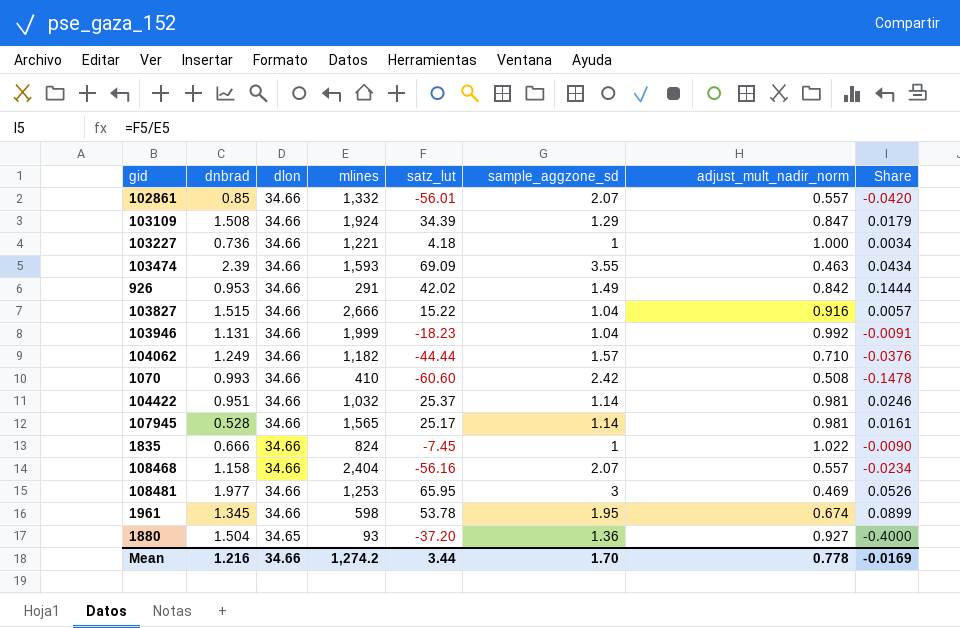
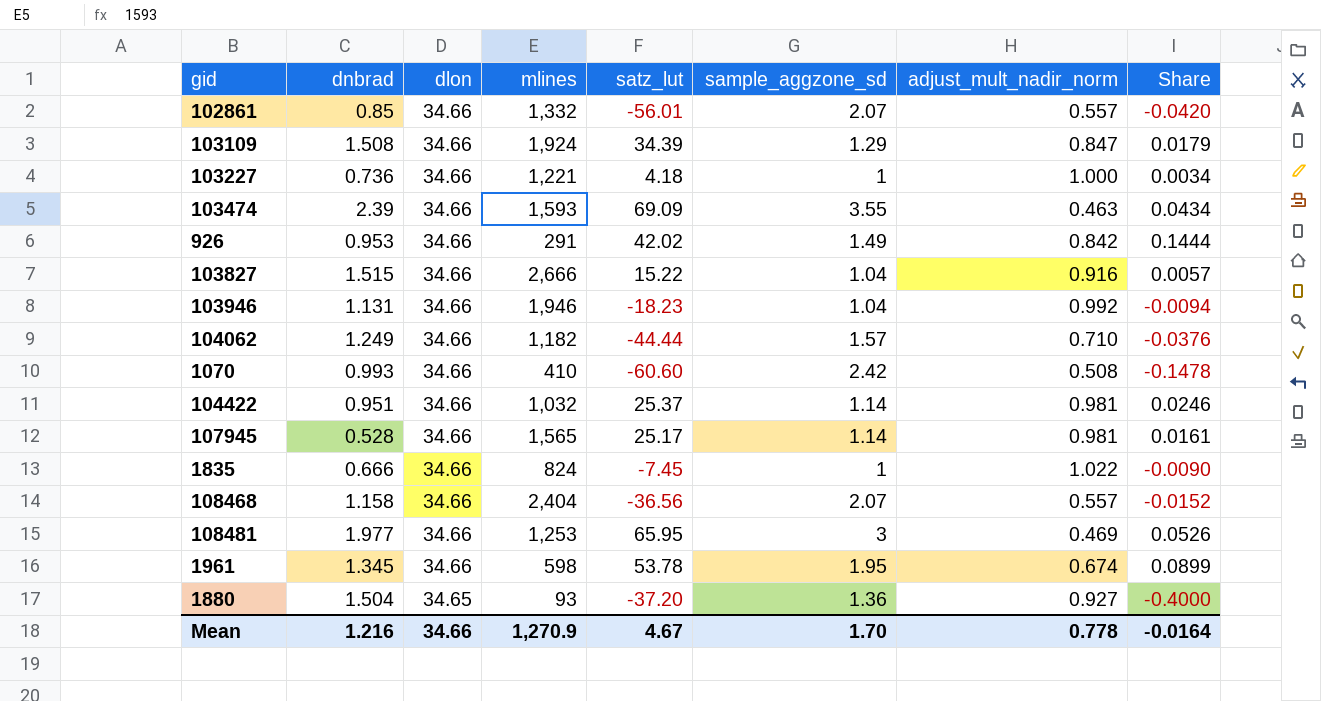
103946 | mlines: 1,999 -> 1,946
103946 | Share: -0.0091 -> -0.0094
108468 | satz_lut: -56.16 -> -36.56
108468 | Share: -0.0234 -> -0.0152
Mean | mlines: 1,274.2 -> 1,270.9
Mean | satz_lut: 3.44 -> 4.67
Mean | Share: -0.0169 -> -0.0164

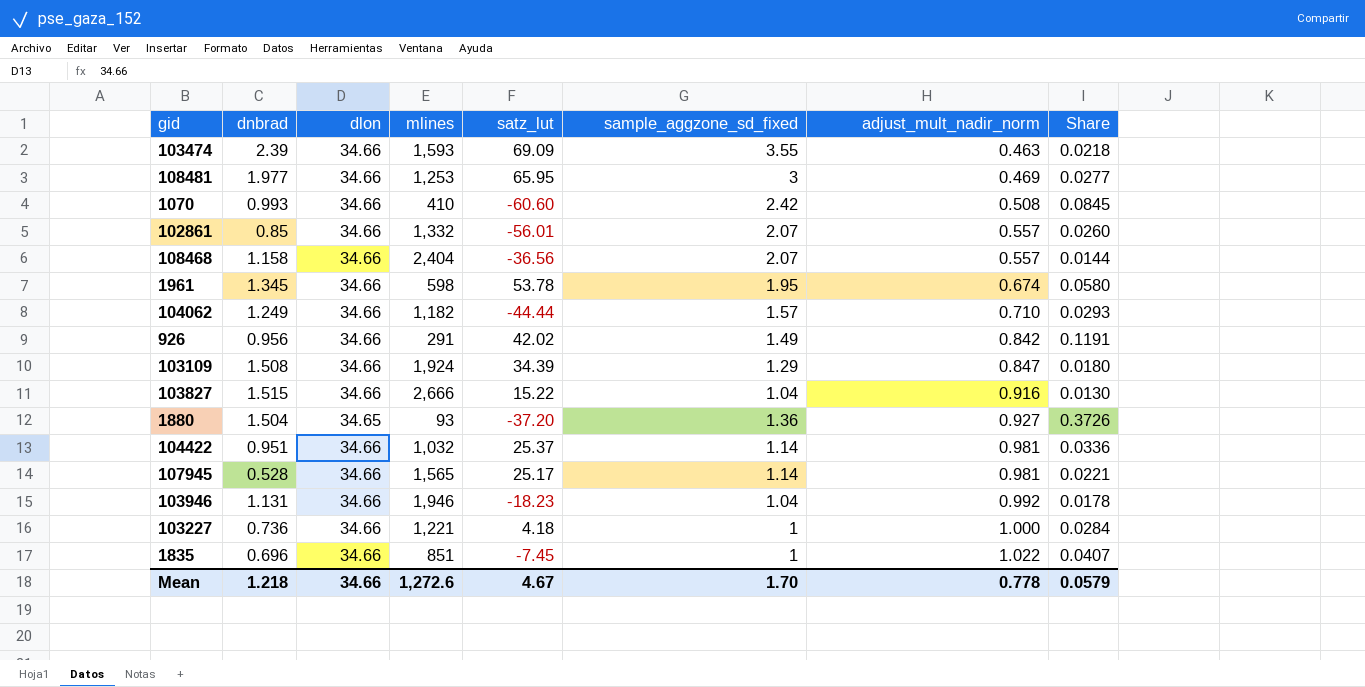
row order: dlon descending -> adjust_mult_nadir_norm ascending
column name: sample_aggzone_sd -> sample_aggzone_sd_fixed
column Share | formula: [satz_lut] / [mlines] -> [dlon] / [mlines]
926 | dnbrad: 0.953 -> 0.956
1835 | dnbrad: 0.666 -> 0.696
1835 | mlines: 824 -> 851
Mean | dnbrad: 1.216 -> 1.218
Mean | mlines: 1,270.9 -> 1,272.6
Mean | Share: -0.0164 -> 0.0579

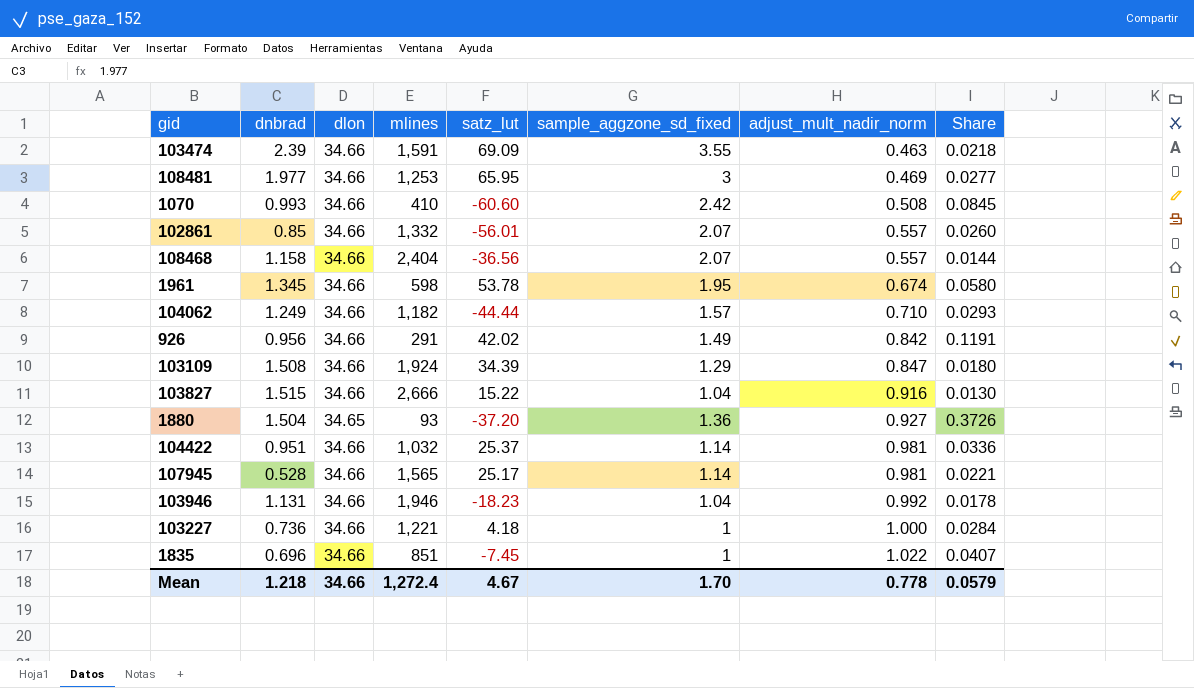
103474 | mlines: 1,593 -> 1,591
Mean | mlines: 1,272.6 -> 1,272.4

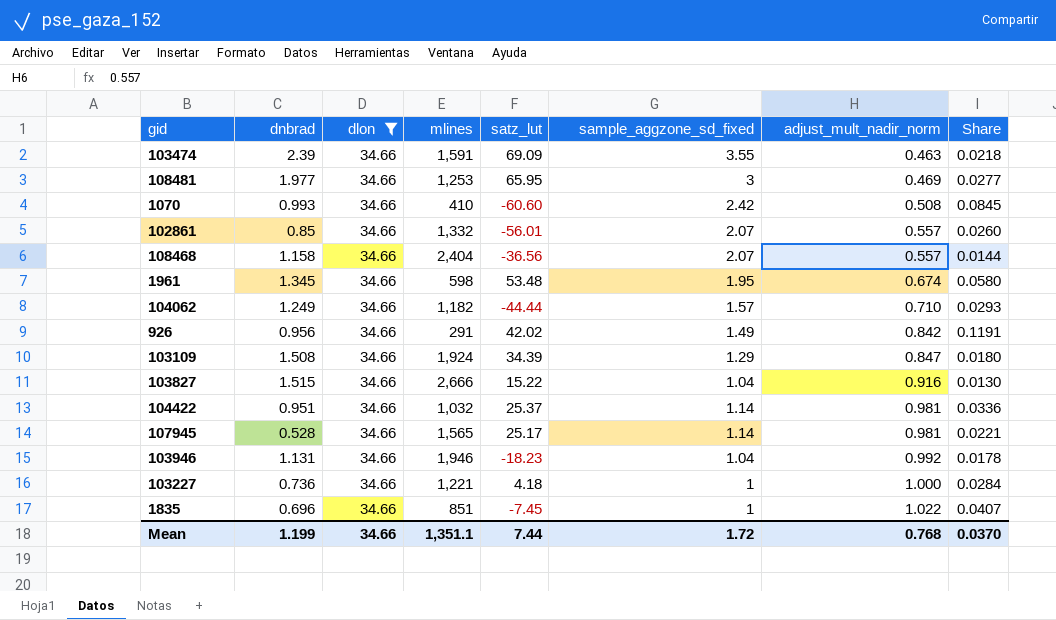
filter: none -> dlon = 34.66
1961 | satz_lut: 53.78 -> 53.48
Mean | dnbrad: 1.218 -> 1.199
Mean | mlines: 1,272.4 -> 1,351.1
Mean | satz_lut: 4.67 -> 7.44
Mean | sample_aggzone_sd_fixed: 1.70 -> 1.72
Mean | adjust_mult_nadir_norm: 0.778 -> 0.768
Mean | Share: 0.0579 -> 0.0370

